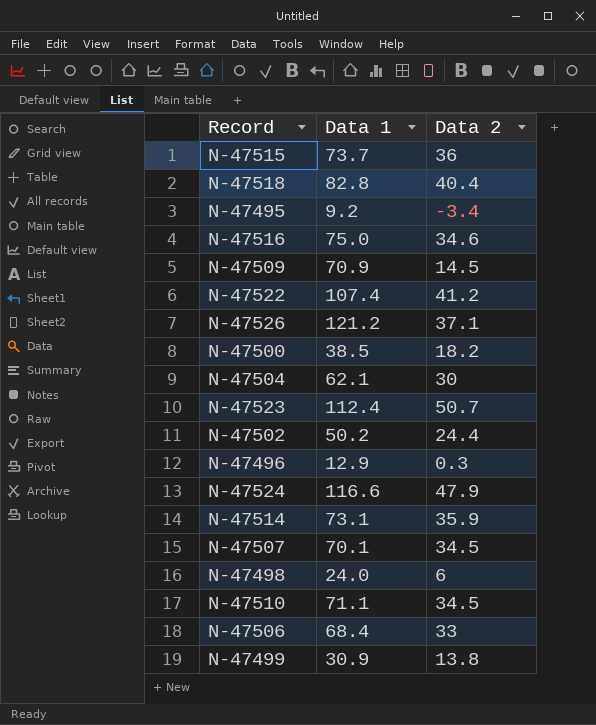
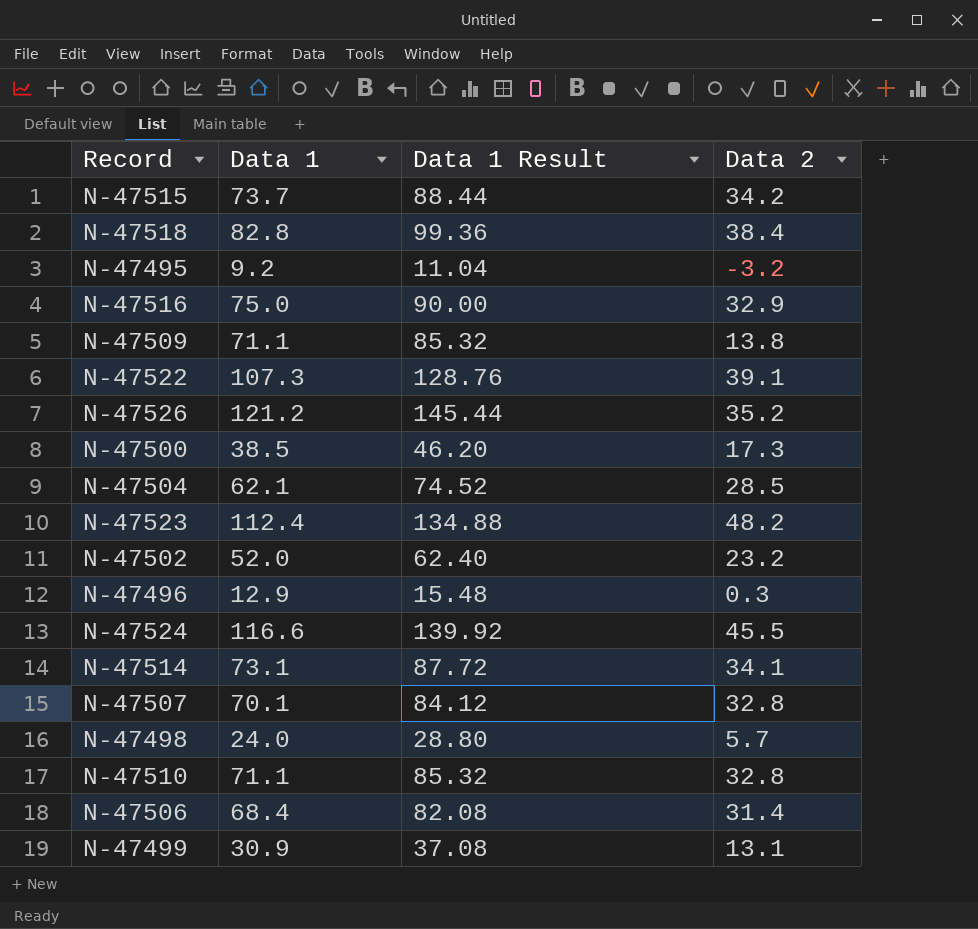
column Data 1 Result | formula: none -> [Data 1] * 1.2
N-47515 | Data 2: 36 -> 34.2
N-47518 | Data 2: 40.4 -> 38.4
N-47495 | Data 2: -3.4 -> -3.2
N-47516 | Data 2: 34.6 -> 32.9
N-47509 | Data 1: 70.9 -> 71.1
N-47509 | Data 2: 14.5 -> 13.8
N-47522 | Data 1: 107.4 -> 107.3
N-47522 | Data 2: 41.2 -> 39.1
N-47526 | Data 2: 37.1 -> 35.2
N-47500 | Data 2: 18.2 -> 17.3
N-47504 | Data 2: 30 -> 28.5
N-47523 | Data 2: 50.7 -> 48.2
N-47502 | Data 1: 50.2 -> 52.0
N-47502 | Data 2: 24.4 -> 23.2
N-47524 | Data 2: 47.9 -> 45.5
N-47514 | Data 2: 35.9 -> 34.1
N-47507 | Data 2: 34.5 -> 32.8
N-47498 | Data 2: 6 -> 5.7
N-47510 | Data 2: 34.5 -> 32.8
N-47506 | Data 2: 33 -> 31.4
N-47499 | Data 2: 13.8 -> 13.1

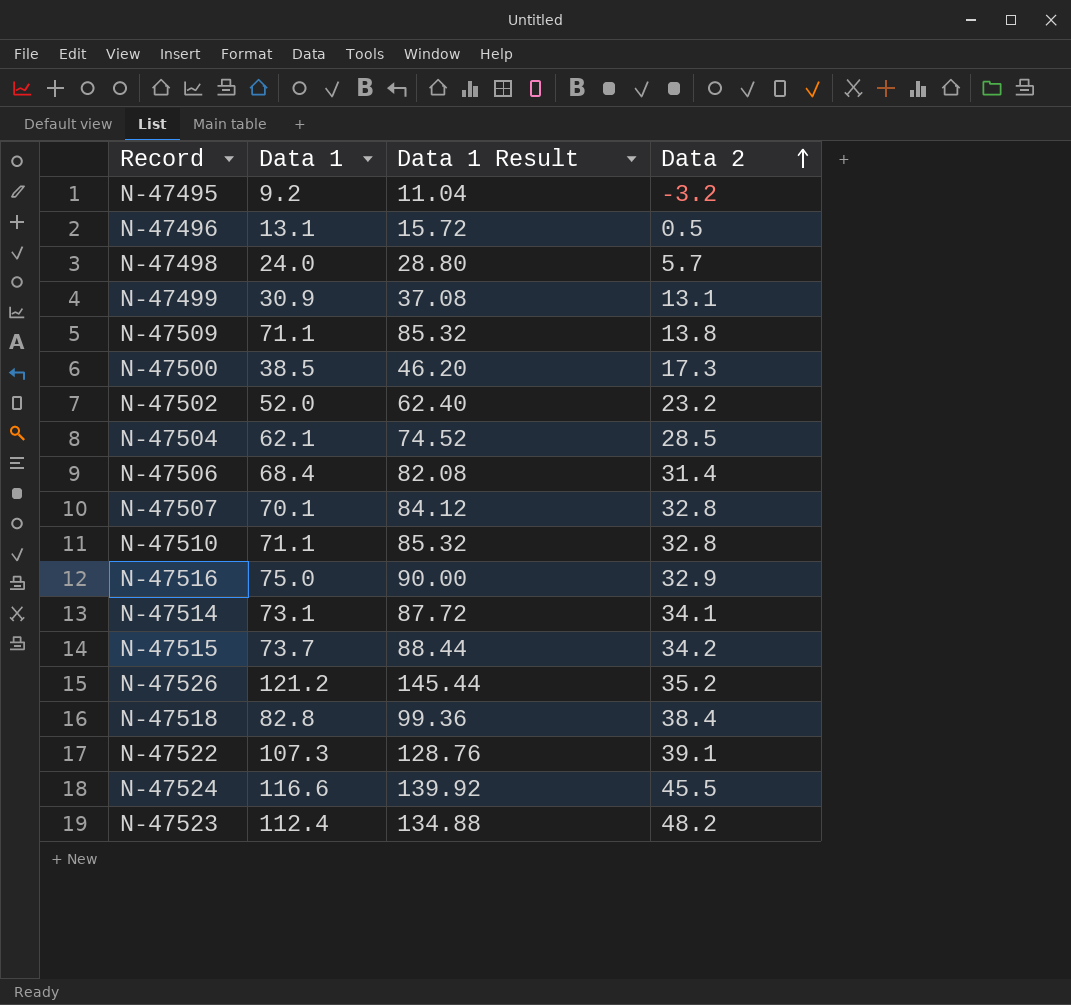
row order: none -> Data 2 ascending
N-47496 | Data 1: 12.9 -> 13.1
N-47496 | Data 1 Result: 15.48 -> 15.72
N-47496 | Data 2: 0.3 -> 0.5

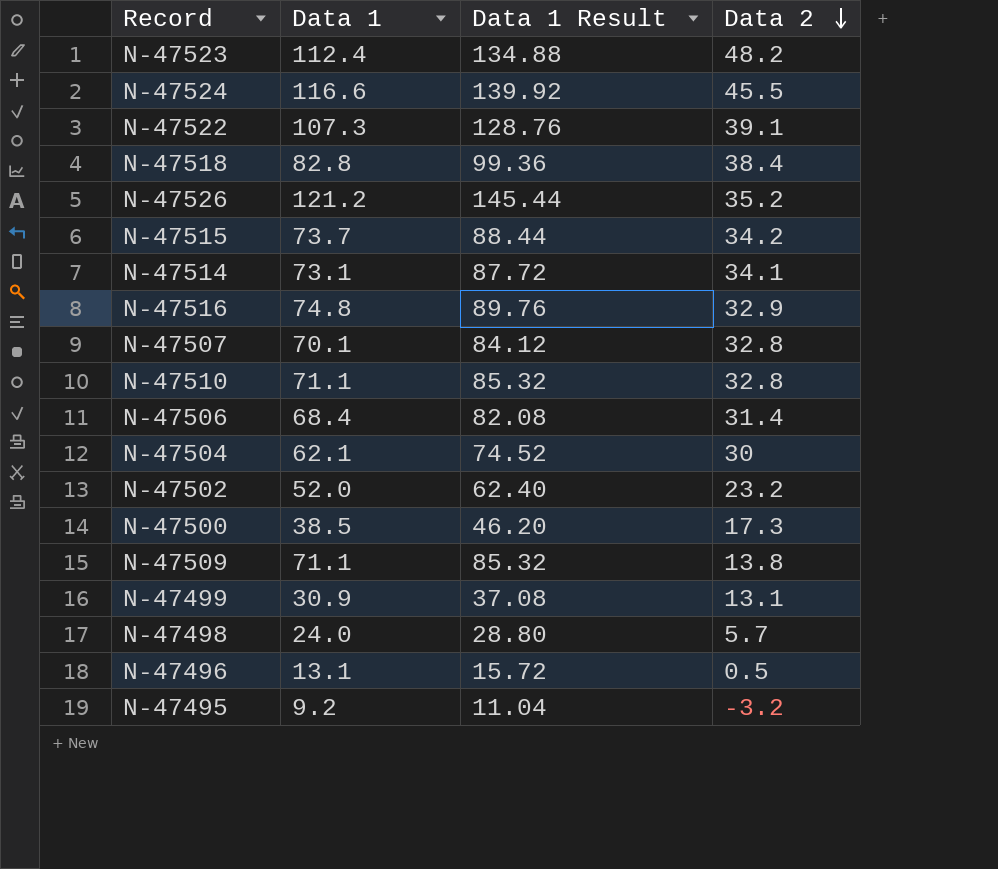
row order: Data 2 ascending -> Data 2 descending
N-47516 | Data 1: 75.0 -> 74.8
N-47516 | Data 1 Result: 90.00 -> 89.76
N-47504 | Data 2: 28.5 -> 30

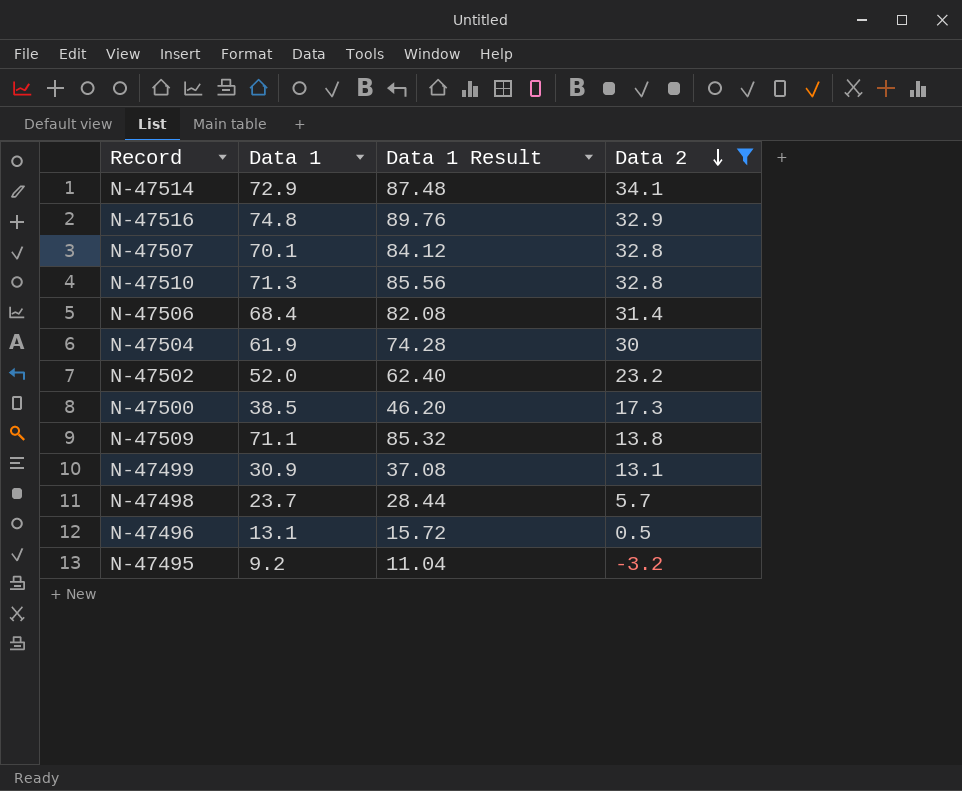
filter: none -> Data 2 <= 34.1
N-47514 | Data 1: 73.1 -> 72.9
N-47514 | Data 1 Result: 87.72 -> 87.48
N-47510 | Data 1: 71.1 -> 71.3
N-47510 | Data 1 Result: 85.32 -> 85.56
N-47504 | Data 1: 62.1 -> 61.9
N-47504 | Data 1 Result: 74.52 -> 74.28
N-47498 | Data 1: 24.0 -> 23.7
N-47498 | Data 1 Result: 28.80 -> 28.44

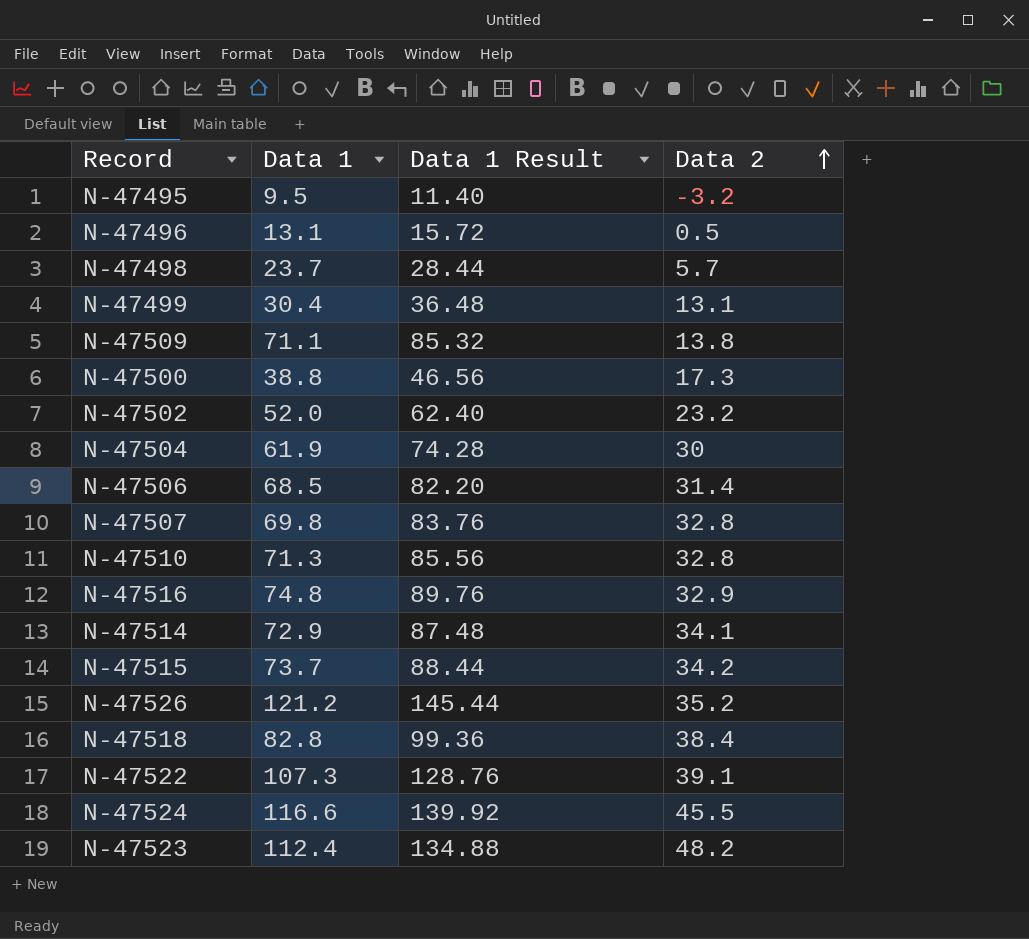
filter: Data 2 <= 34.1 -> none
row order: Data 2 descending -> Data 2 ascending
N-47495 | Data 1: 9.2 -> 9.5
N-47495 | Data 1 Result: 11.04 -> 11.40
N-47499 | Data 1: 30.9 -> 30.4
N-47499 | Data 1 Result: 37.08 -> 36.48
N-47500 | Data 1: 38.5 -> 38.8
N-47500 | Data 1 Result: 46.20 -> 46.56
N-47506 | Data 1: 68.4 -> 68.5
N-47506 | Data 1 Result: 82.08 -> 82.20
N-47507 | Data 1: 70.1 -> 69.8
N-47507 | Data 1 Result: 84.12 -> 83.76

